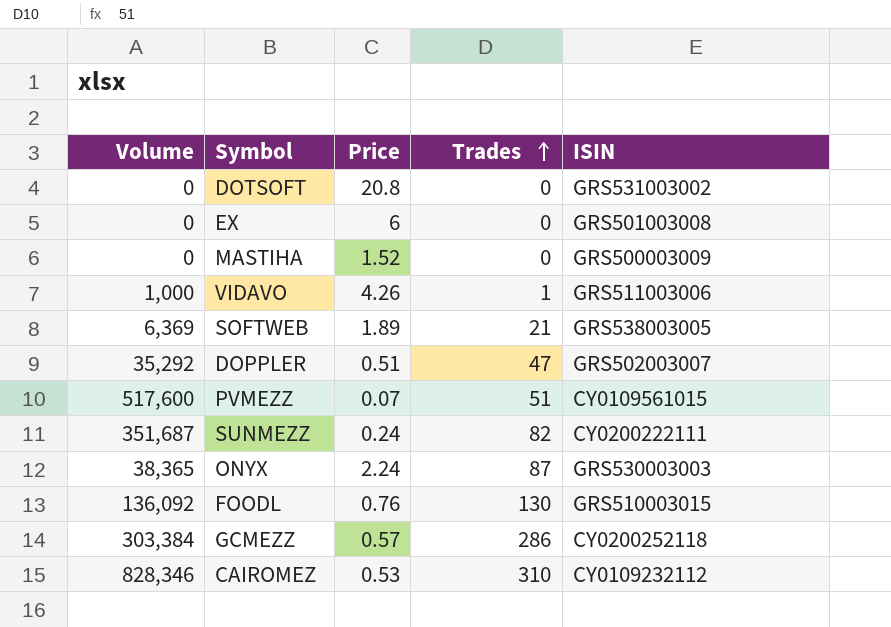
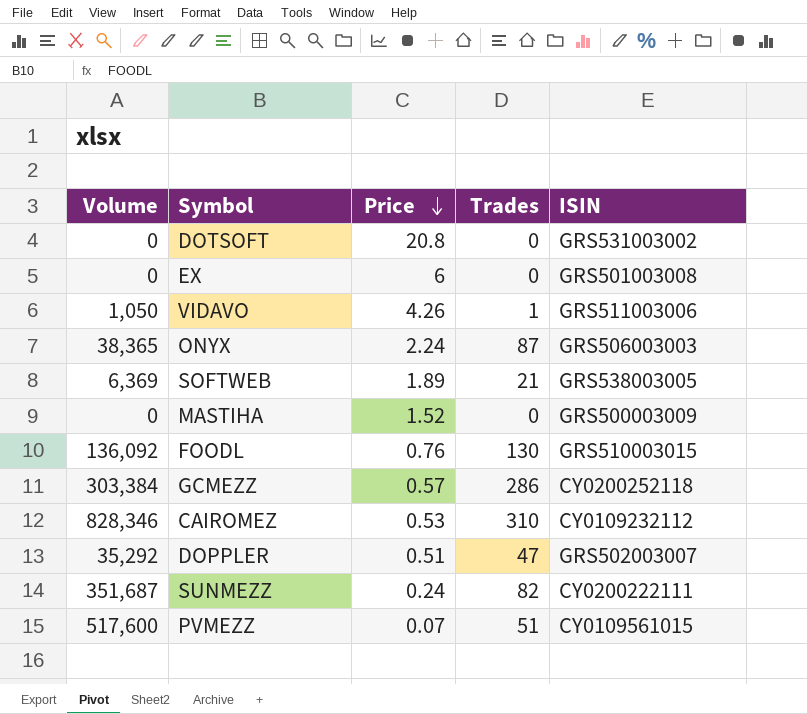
row order: Trades ascending -> Price descending
VIDAVO | Volume: 1,000 -> 1,050
ONYX | ISIN: GRS530003003 -> GRS506003003

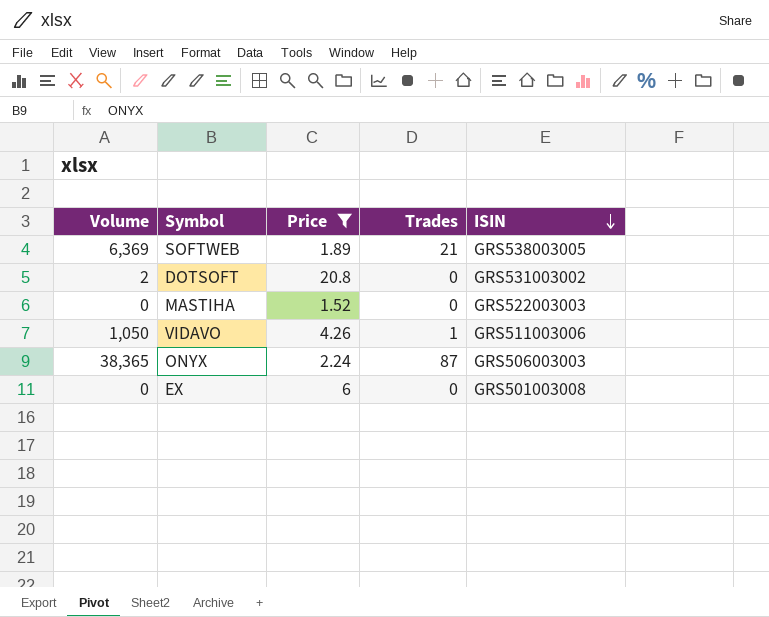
filter: none -> Price >= 1.52
row order: Price descending -> ISIN descending
DOTSOFT | Volume: 0 -> 2
MASTIHA | ISIN: GRS500003009 -> GRS522003003

